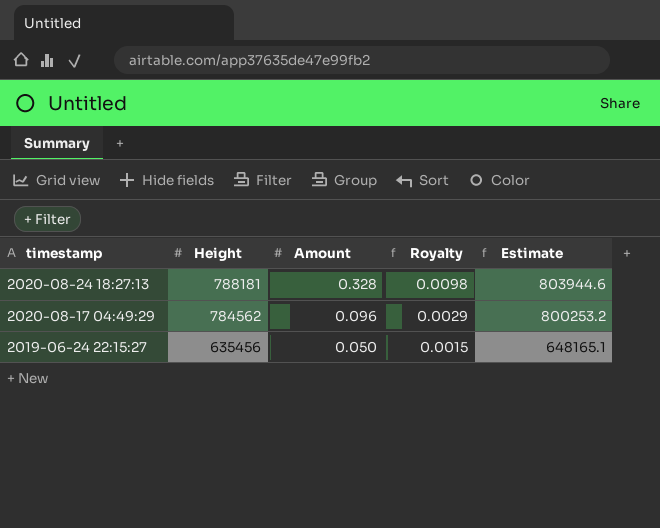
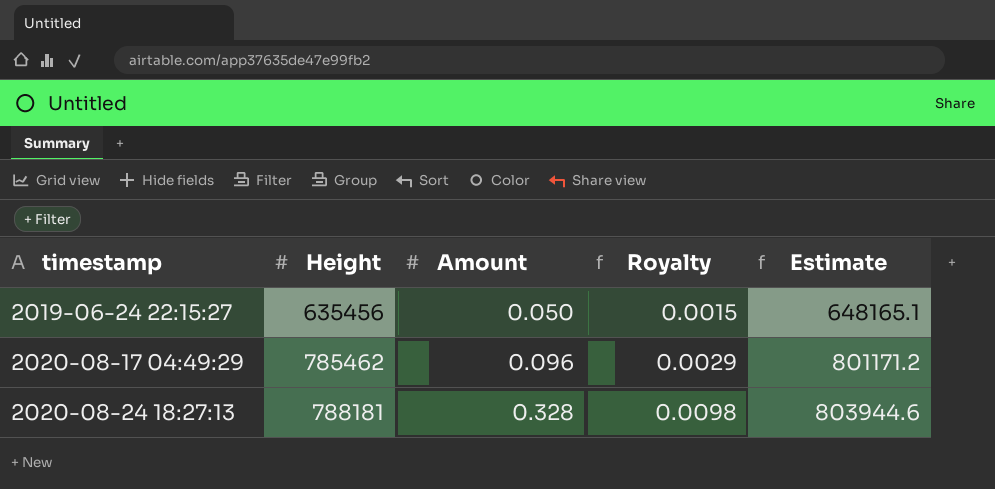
row order: timestamp descending -> timestamp ascending
2020-08-17 04:49:29 | Height: 784562 -> 785462
2020-08-17 04:49:29 | Estimate: 800253.2 -> 801171.2

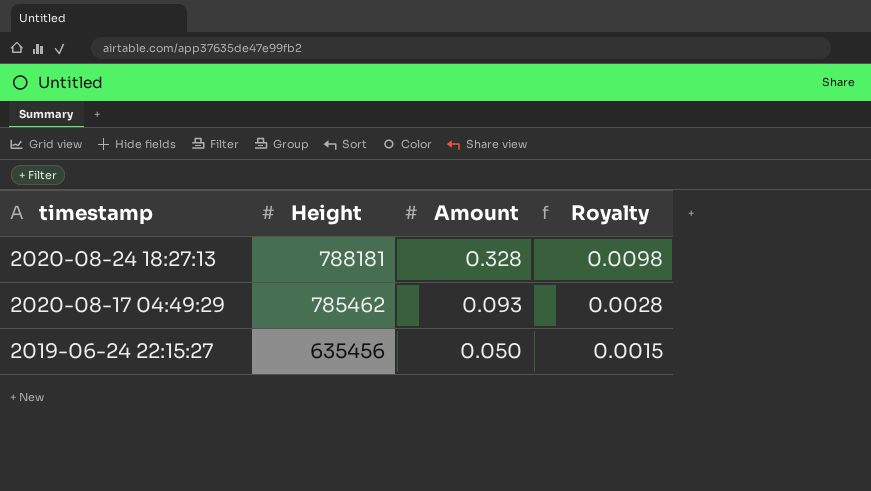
row order: timestamp ascending -> timestamp descending
column Estimate | formula: [Height] * 1.02 -> none
2020-08-17 04:49:29 | Amount: 0.096 -> 0.093
2020-08-17 04:49:29 | Royalty: 0.0029 -> 0.0028

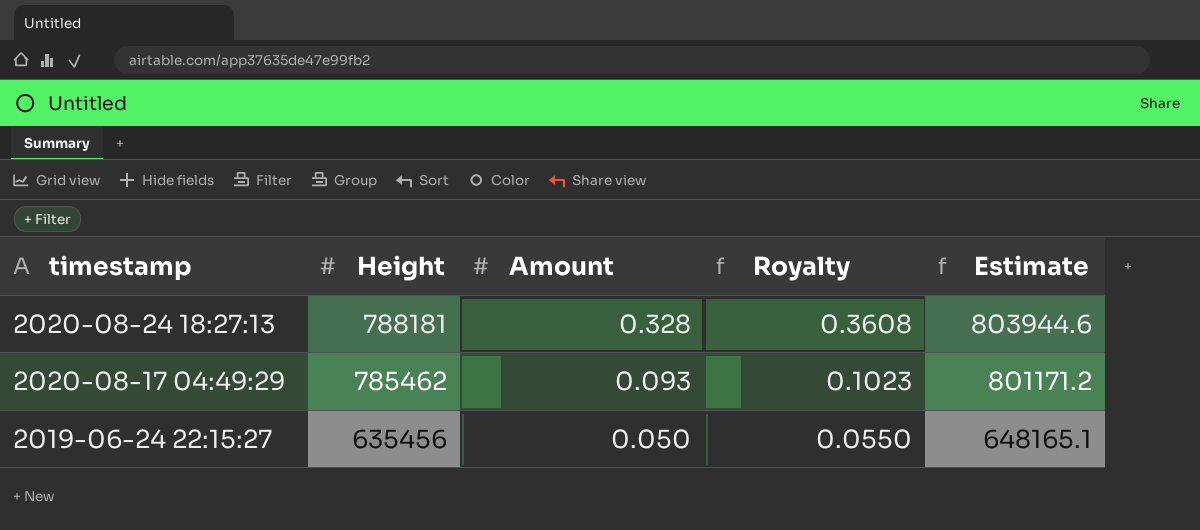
column Royalty | formula: [Amount] * 0.03 -> [Amount] * 1.1
column Estimate | formula: none -> [Height] * 1.02

